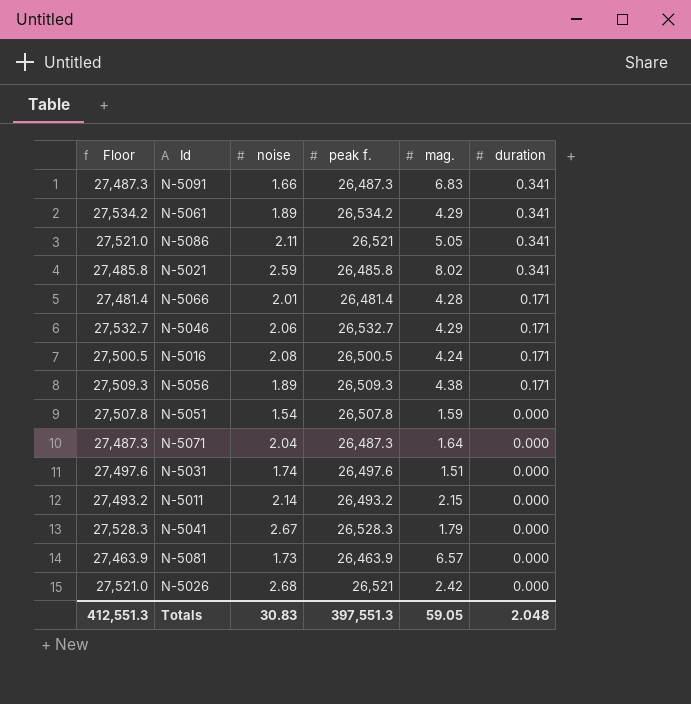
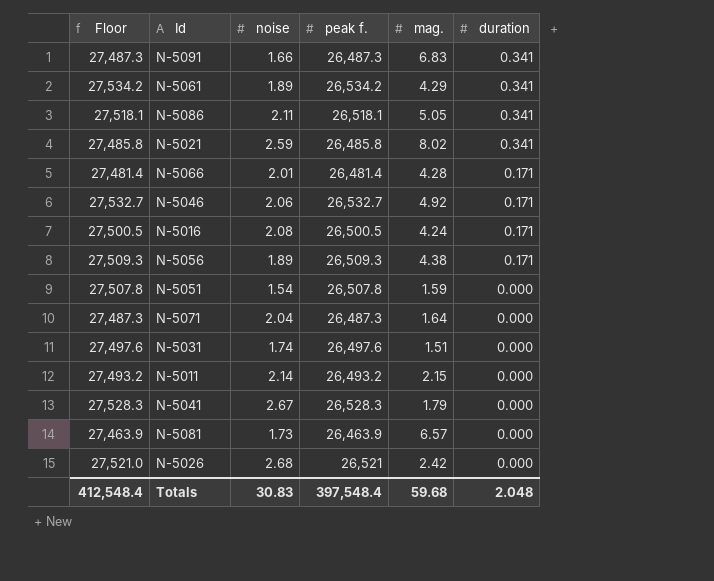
N-5086 | Floor: 27,521.0 -> 27,518.1
N-5086 | peak f.: 26,521 -> 26,518.1
N-5046 | mag.: 4.29 -> 4.92
Totals | Floor: 412,551.3 -> 412,548.4
Totals | peak f.: 397,551.3 -> 397,548.4
Totals | mag.: 59.05 -> 59.68

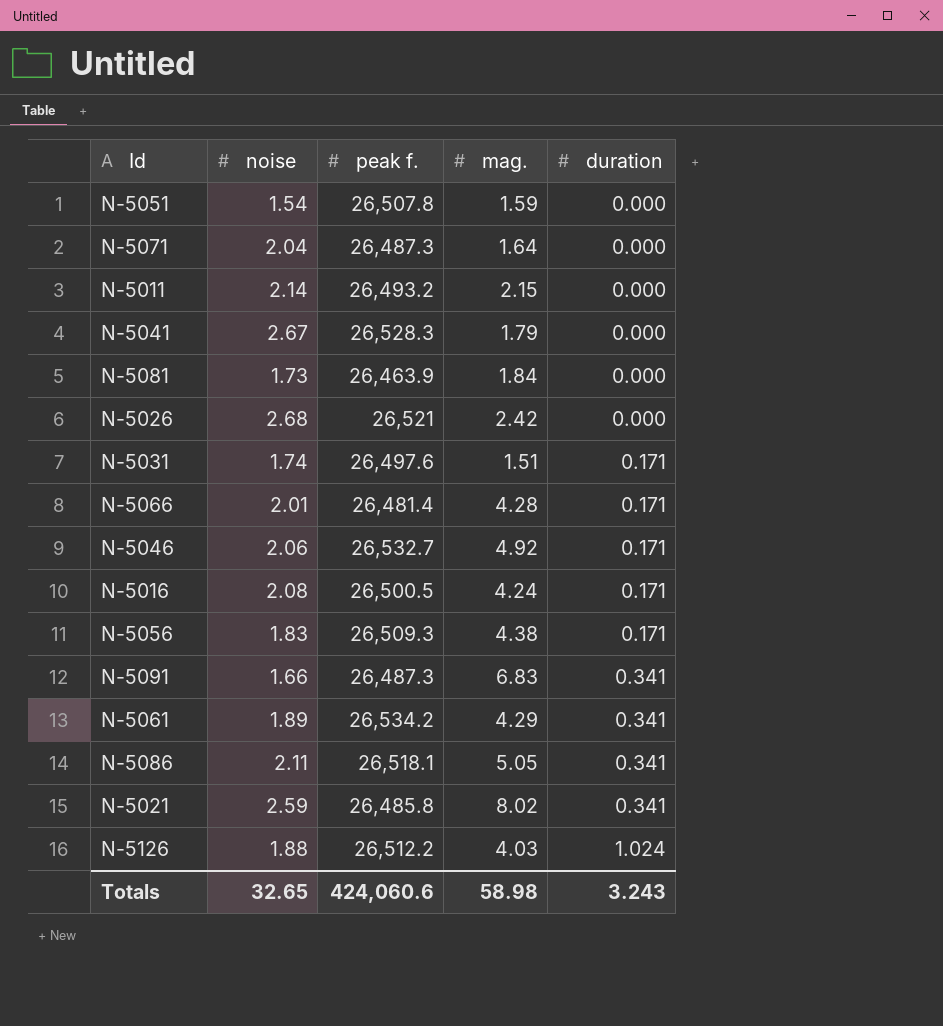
row order: duration descending -> duration ascending
column Floor | formula: [peak f.] + 1000 -> none
N-5081 | mag.: 6.57 -> 1.84
N-5031 | duration: 0.000 -> 0.171
N-5056 | noise: 1.89 -> 1.83
row N-5126: none -> 1.88 | 26,512.2 | 4.03 | 1.024
Totals | noise: 30.83 -> 32.65
Totals | peak f.: 397,548.4 -> 424,060.6
Totals | mag.: 59.68 -> 58.98
Totals | duration: 2.048 -> 3.243

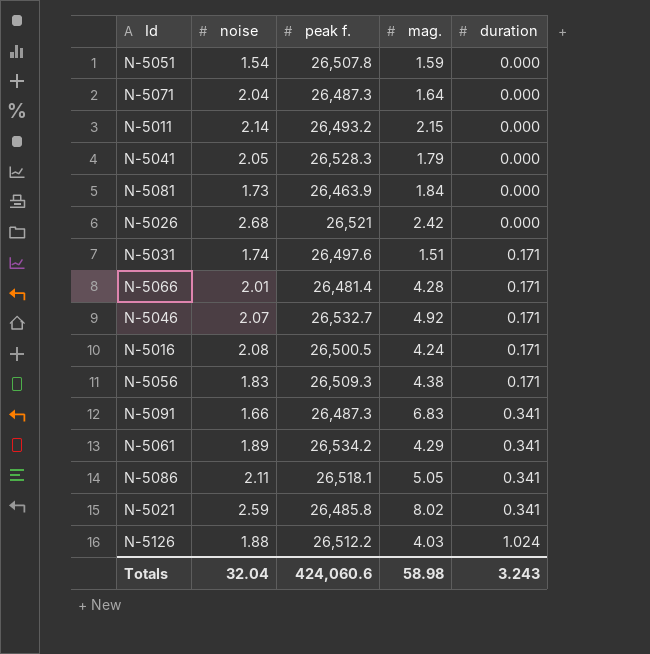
N-5041 | noise: 2.67 -> 2.05
N-5046 | noise: 2.06 -> 2.07
Totals | noise: 32.65 -> 32.04

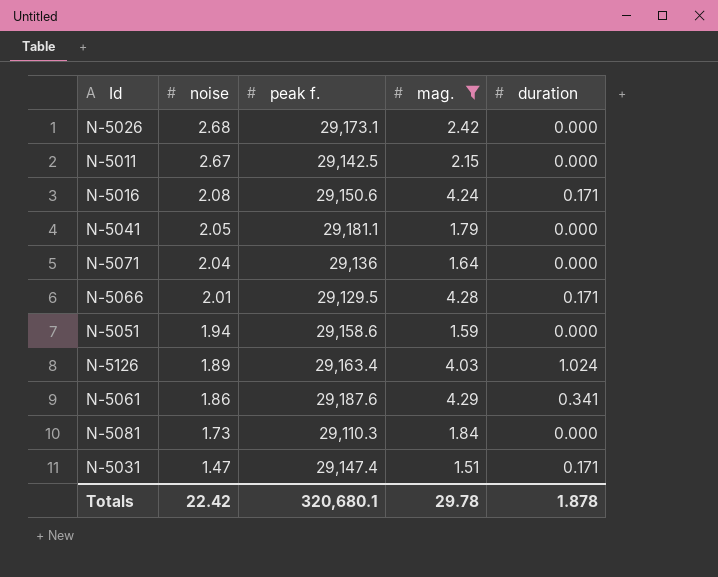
filter: none -> mag. <= 4.29
row order: duration ascending -> noise descending
N-5026 | peak f.: 26,521 -> 29,173.1
N-5011 | noise: 2.14 -> 2.67
N-5011 | peak f.: 26,493.2 -> 29,142.5
N-5016 | peak f.: 26,500.5 -> 29,150.6
N-5041 | peak f.: 26,528.3 -> 29,181.1
N-5071 | peak f.: 26,487.3 -> 29,136
N-5066 | peak f.: 26,481.4 -> 29,129.5
N-5051 | noise: 1.54 -> 1.94
N-5051 | peak f.: 26,507.8 -> 29,158.6
N-5126 | noise: 1.88 -> 1.89
N-5126 | peak f.: 26,512.2 -> 29,163.4
N-5061 | noise: 1.89 -> 1.86
N-5061 | peak f.: 26,534.2 -> 29,187.6
N-5081 | peak f.: 26,463.9 -> 29,110.3
N-5031 | noise: 1.74 -> 1.47
N-5031 | peak f.: 26,497.6 -> 29,147.4
Totals | noise: 32.04 -> 22.42
Totals | peak f.: 424,060.6 -> 320,680.1
Totals | mag.: 58.98 -> 29.78
Totals | duration: 3.243 -> 1.878

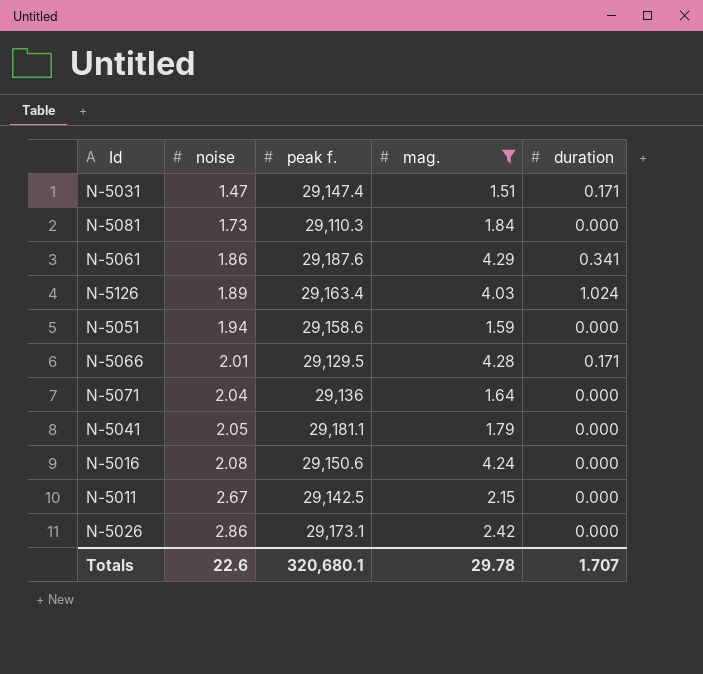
row order: noise descending -> noise ascending
N-5016 | duration: 0.171 -> 0.000
N-5026 | noise: 2.68 -> 2.86
Totals | noise: 22.42 -> 22.6
Totals | duration: 1.878 -> 1.707

